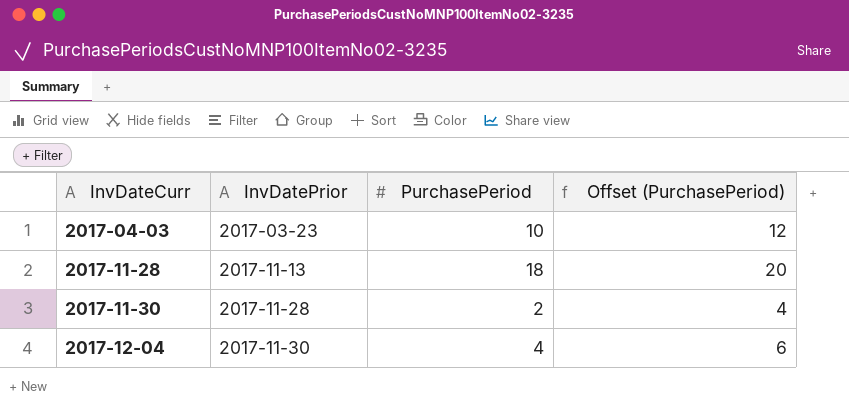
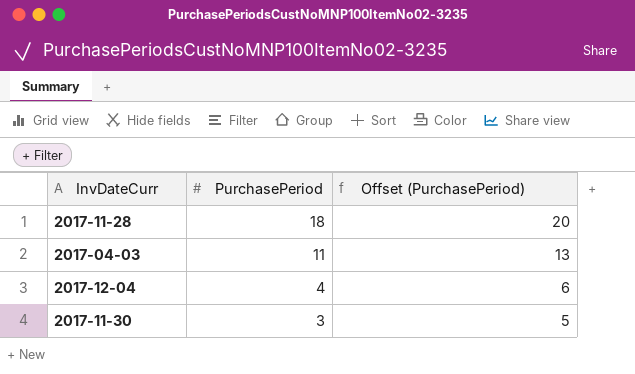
row order: InvDateCurr ascending -> PurchasePeriod descending
column InvDatePrior | position: 2 -> none
2017-04-03 | PurchasePeriod: 10 -> 11
2017-04-03 | Offset (PurchasePeriod): 12 -> 13
2017-11-30 | PurchasePeriod: 2 -> 3
2017-11-30 | Offset (PurchasePeriod): 4 -> 5

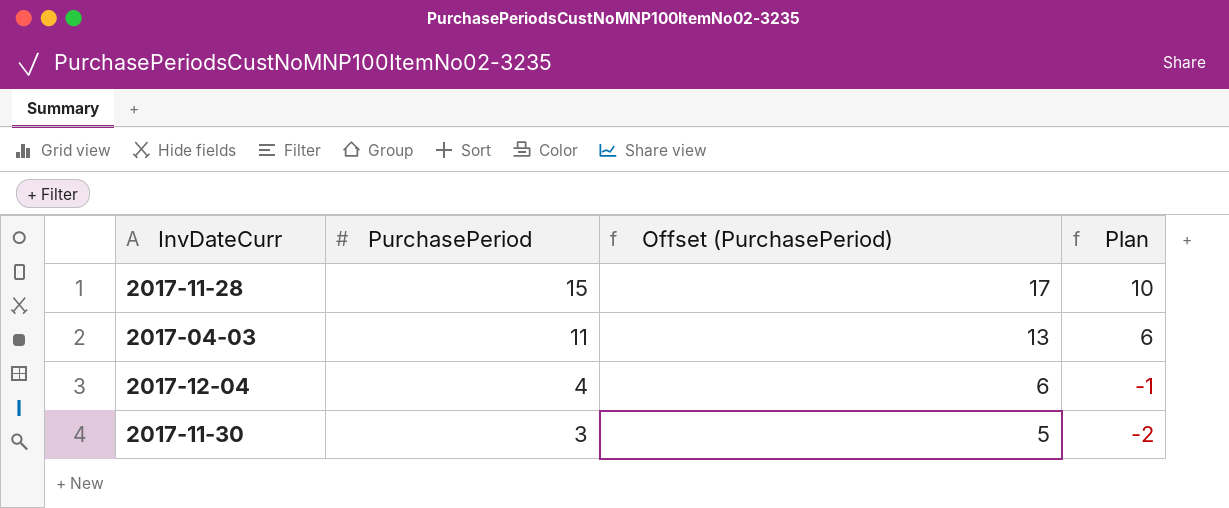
column Plan | formula: none -> [PurchasePeriod] - 5
2017-11-28 | PurchasePeriod: 18 -> 15
2017-11-28 | Offset (PurchasePeriod): 20 -> 17

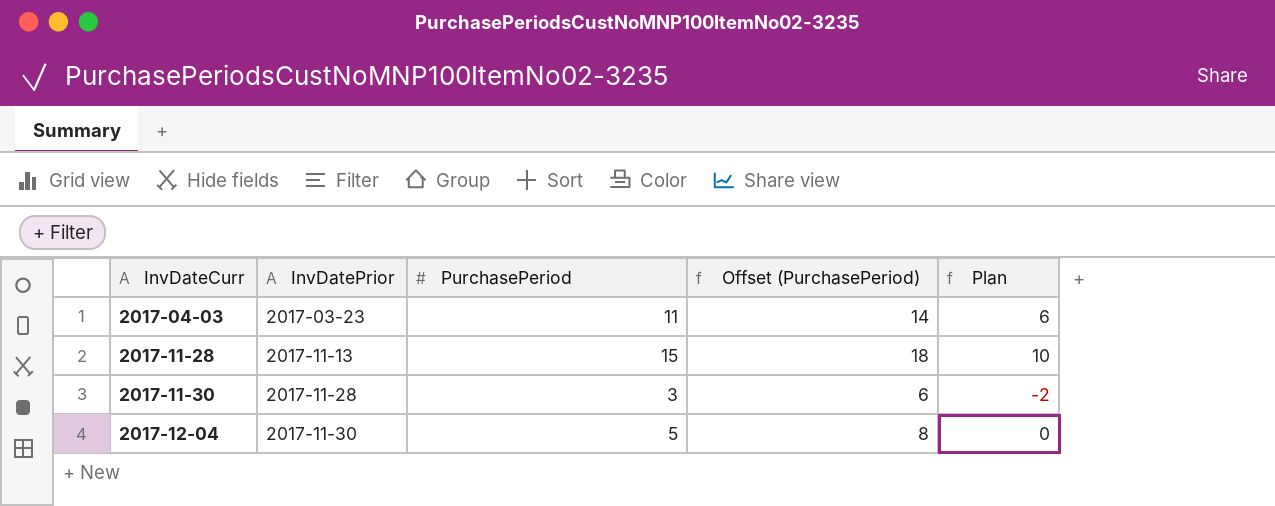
row order: PurchasePeriod descending -> InvDateCurr ascending
column InvDatePrior | position: none -> 2
column Offset (PurchasePeriod) | formula: [PurchasePeriod] + 2 -> [PurchasePeriod] + 3
2017-12-04 | PurchasePeriod: 4 -> 5
2017-12-04 | Plan: -1 -> 0

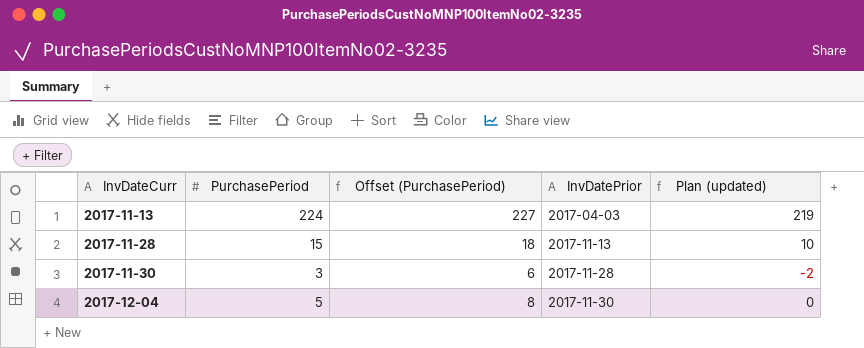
column InvDatePrior | position: 2 -> 4
column name: Plan -> Plan (updated)
row 2017-04-03: 2017-03-23 | 11 | 14 | 6 -> none
row 2017-11-13: none -> 224 | 227 | 2017-04-03 | 219

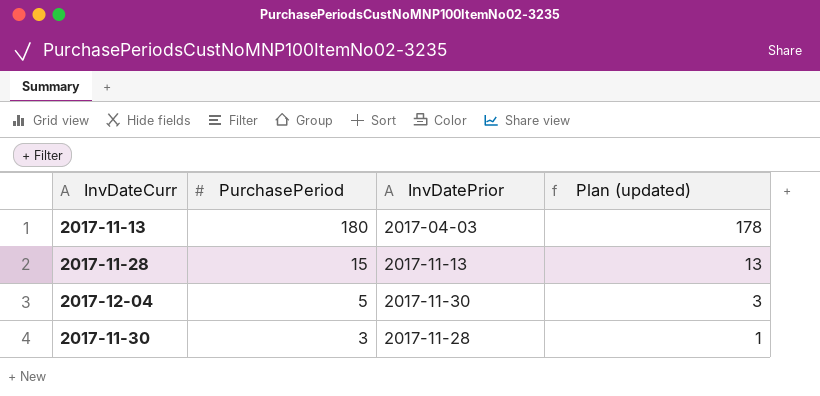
row order: InvDateCurr ascending -> PurchasePeriod descending
column Offset (PurchasePeriod) | formula: [PurchasePeriod] + 3 -> none
column Plan (updated) | formula: [PurchasePeriod] - 5 -> [PurchasePeriod] - 2
2017-11-13 | PurchasePeriod: 224 -> 180

